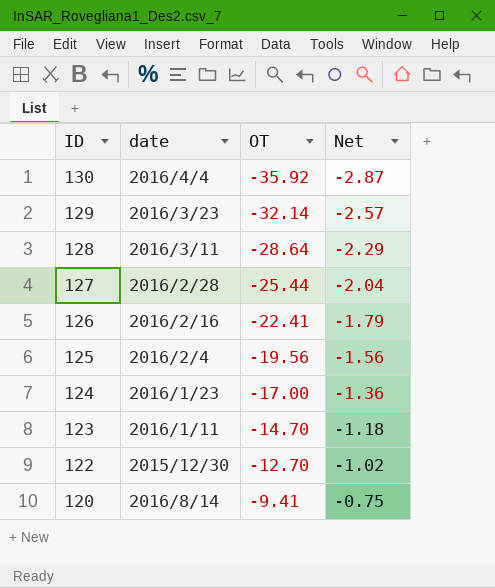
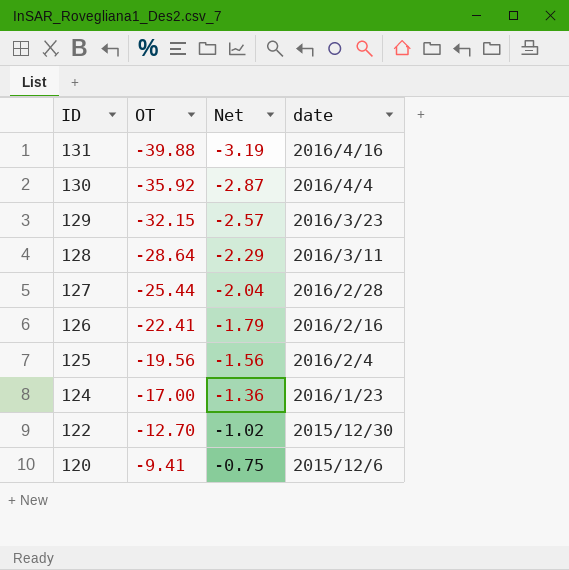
column date | position: 2 -> 4
row 123: 2016/1/11 | -14.70 | -1.18 -> none
row 131: none -> -39.88 | -3.19 | 2016/4/16
129 | OT: -32.14 -> -32.15
120 | date: 2016/8/14 -> 2015/12/6

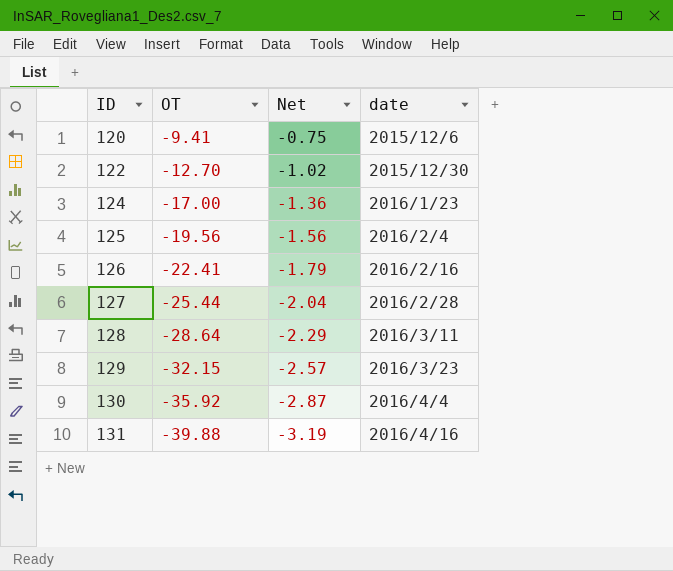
row order: ID descending -> ID ascending

